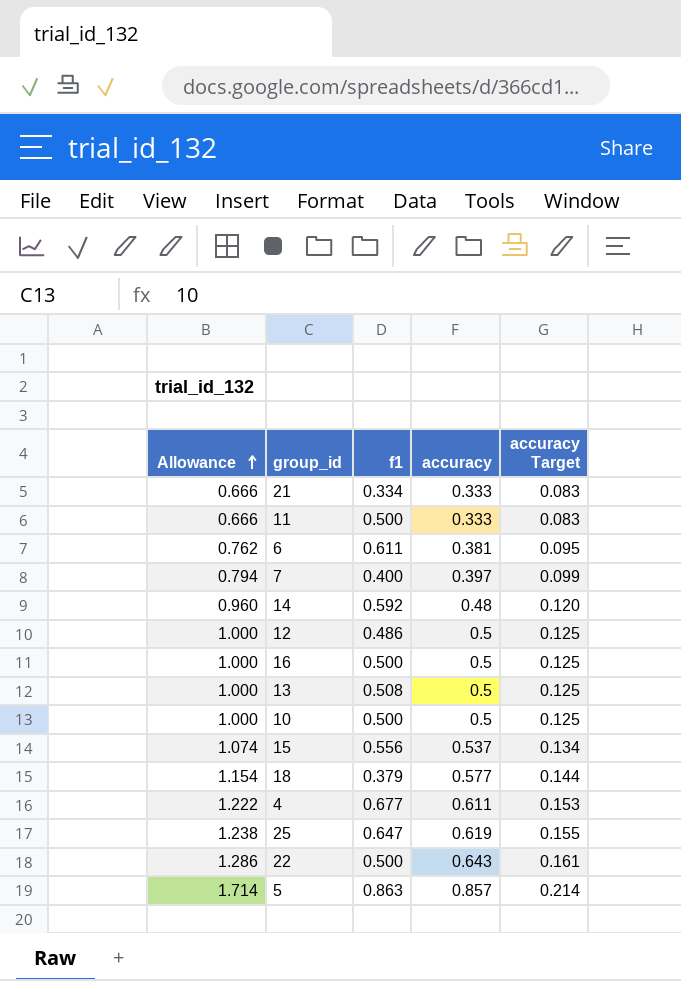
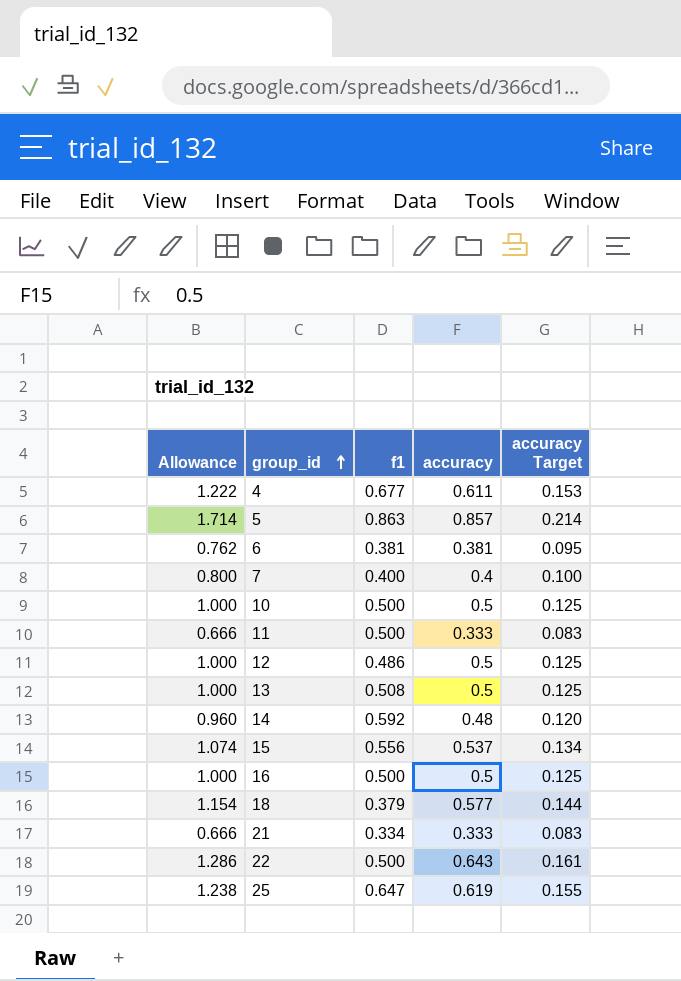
row order: Allowance ascending -> group_id ascending
6 | f1: 0.611 -> 0.381
7 | Allowance: 0.794 -> 0.800
7 | accuracy: 0.397 -> 0.4
7 | accuracy Target: 0.099 -> 0.100

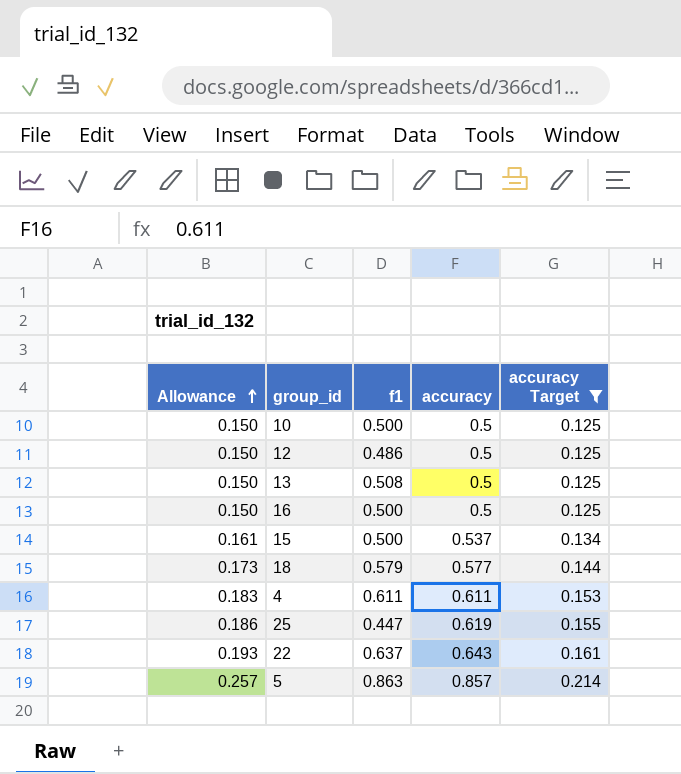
filter: none -> accuracy Target >= 0.125
row order: group_id ascending -> Allowance ascending
column Allowance | formula: [accuracy] * 2 -> [accuracy] * 0.3
15 | f1: 0.556 -> 0.500
18 | f1: 0.379 -> 0.579
4 | f1: 0.677 -> 0.611
25 | f1: 0.647 -> 0.447
22 | f1: 0.500 -> 0.637

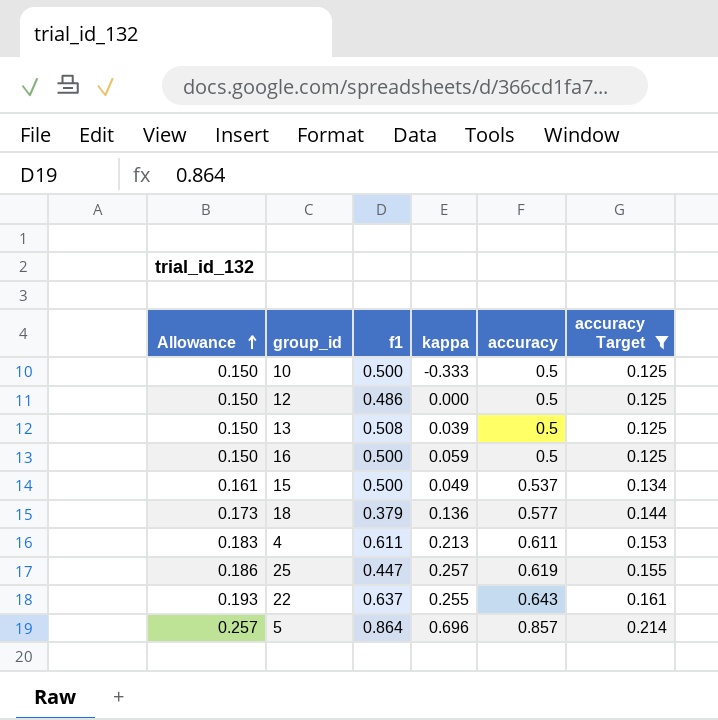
column kappa | position: none -> 4
18 | f1: 0.579 -> 0.379
5 | f1: 0.863 -> 0.864

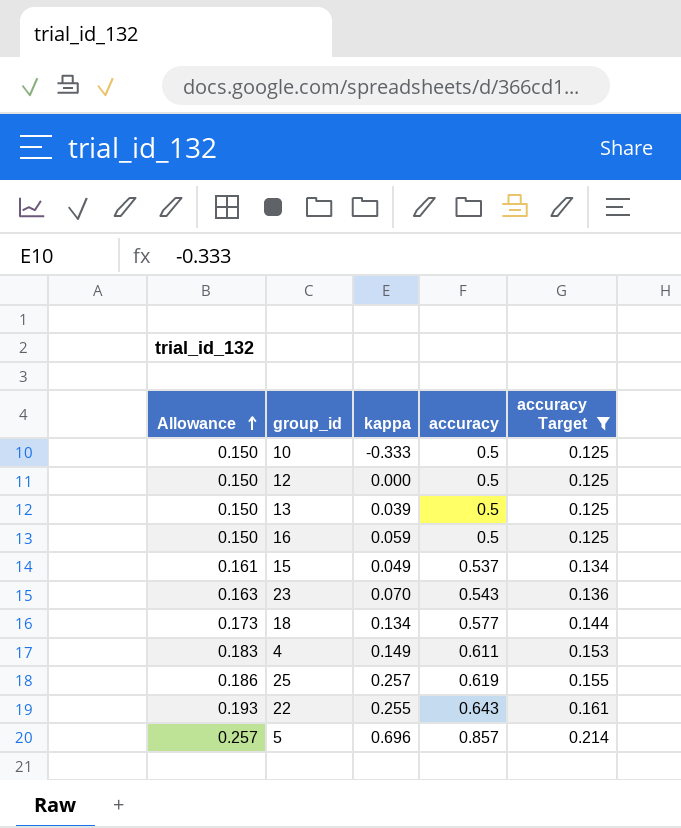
column f1 | position: 3 -> none
row 23: none -> 0.163 | 0.070 | 0.543 | 0.136
18 | kappa: 0.136 -> 0.134
4 | kappa: 0.213 -> 0.149

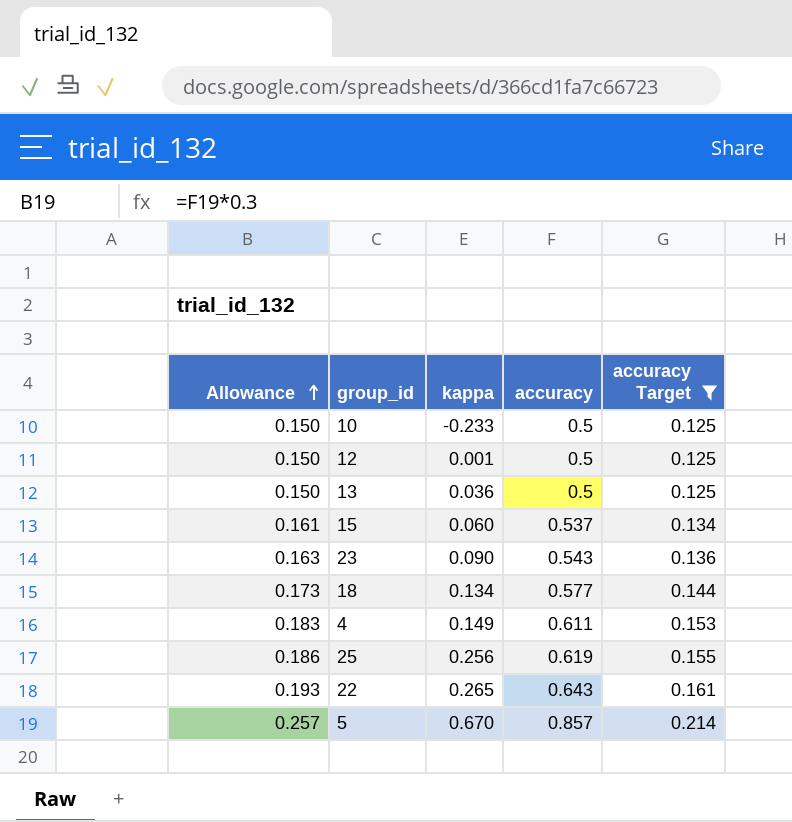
row 16: 0.150 | 0.059 | 0.5 | 0.125 -> none
10 | kappa: -0.333 -> -0.233
12 | kappa: 0.000 -> 0.001
13 | kappa: 0.039 -> 0.036
15 | kappa: 0.049 -> 0.060
23 | kappa: 0.070 -> 0.090
25 | kappa: 0.257 -> 0.256
22 | kappa: 0.255 -> 0.265
5 | kappa: 0.696 -> 0.670

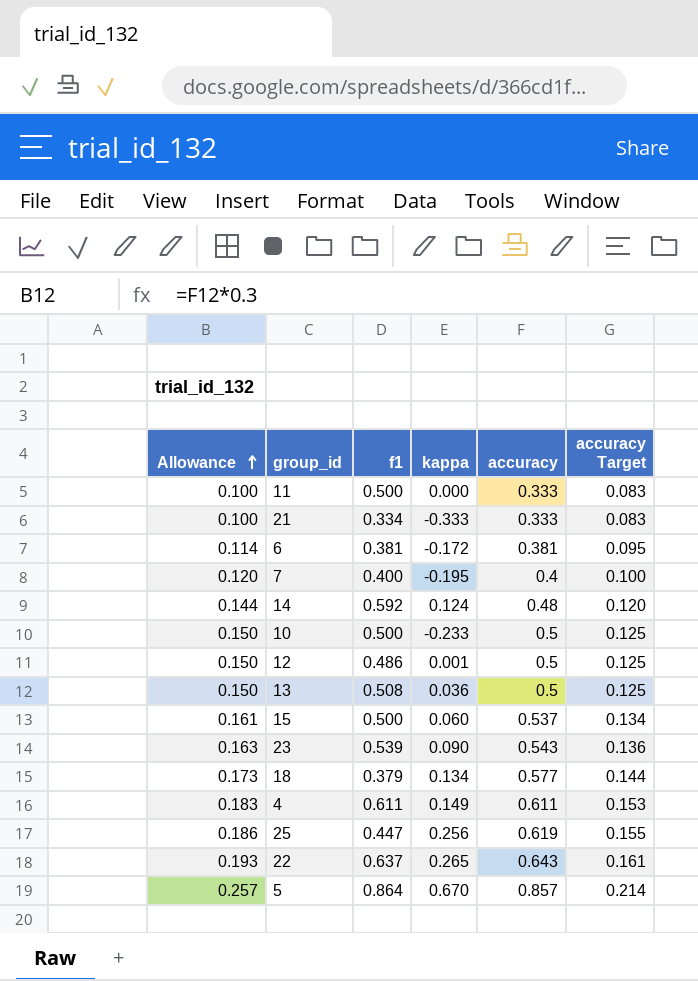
filter: accuracy Target >= 0.125 -> none
column f1 | position: none -> 3

